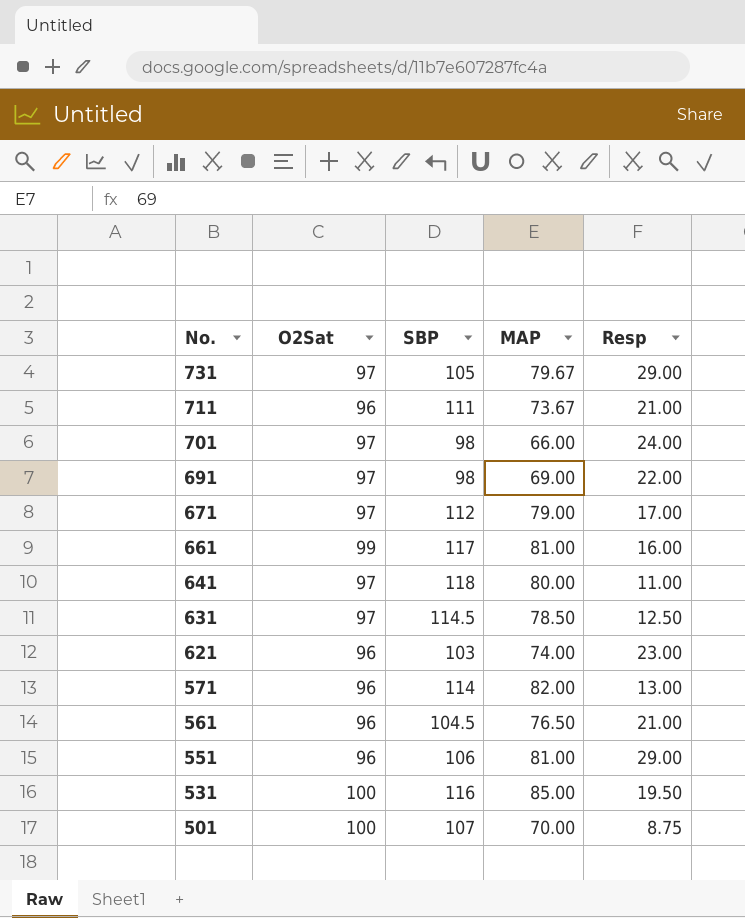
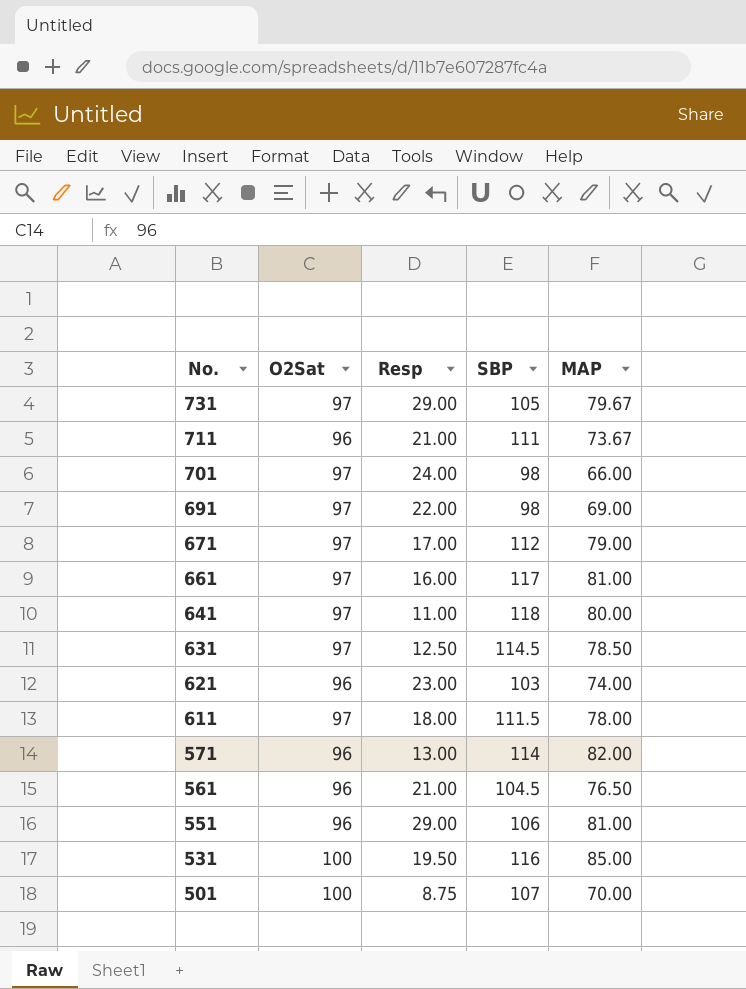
column Resp | position: 5 -> 3
661 | O2Sat: 99 -> 97
row 611: none -> 97 | 18.00 | 111.5 | 78.00

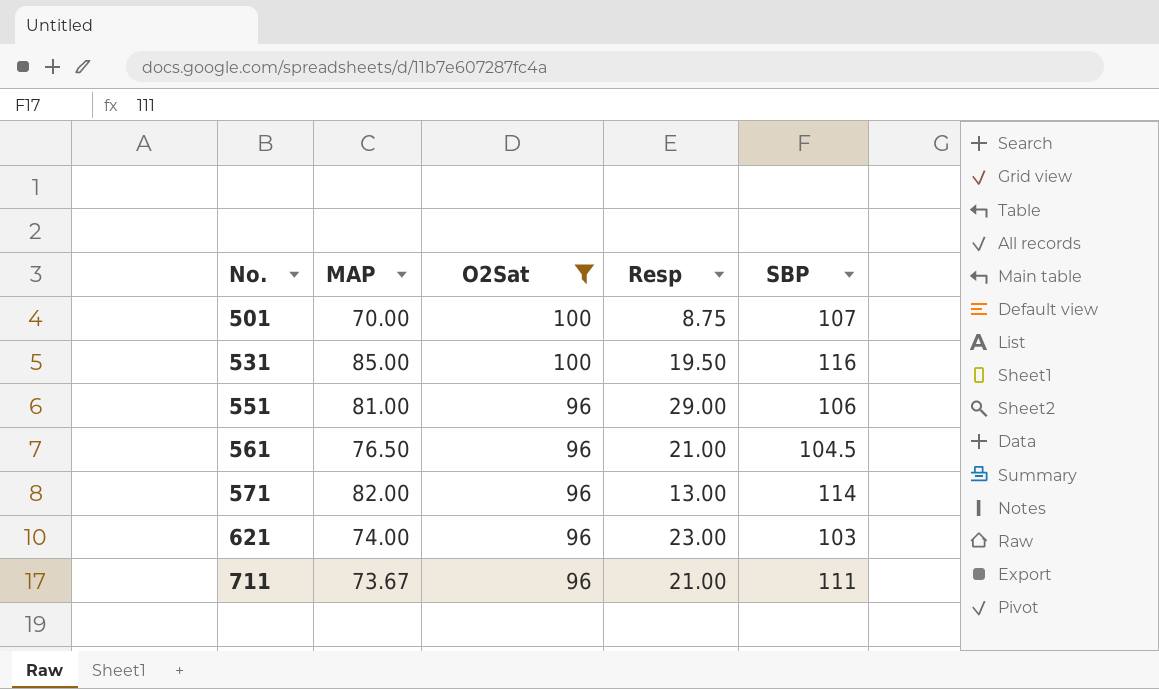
filter: none -> O2Sat != 97
row order: No. descending -> No. ascending
column MAP | position: 5 -> 2

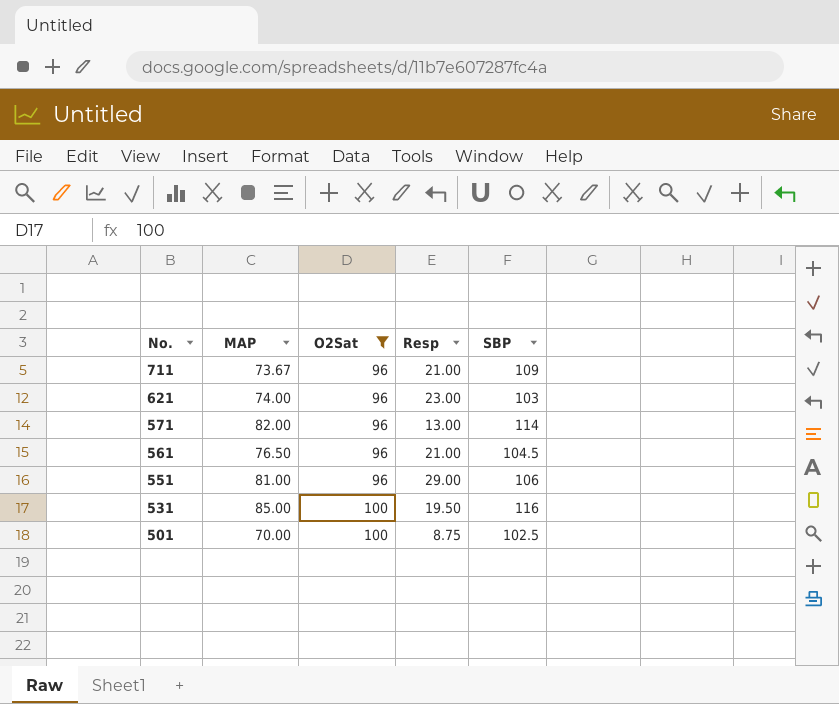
row order: No. ascending -> No. descending
711 | SBP: 111 -> 109
501 | SBP: 107 -> 102.5

